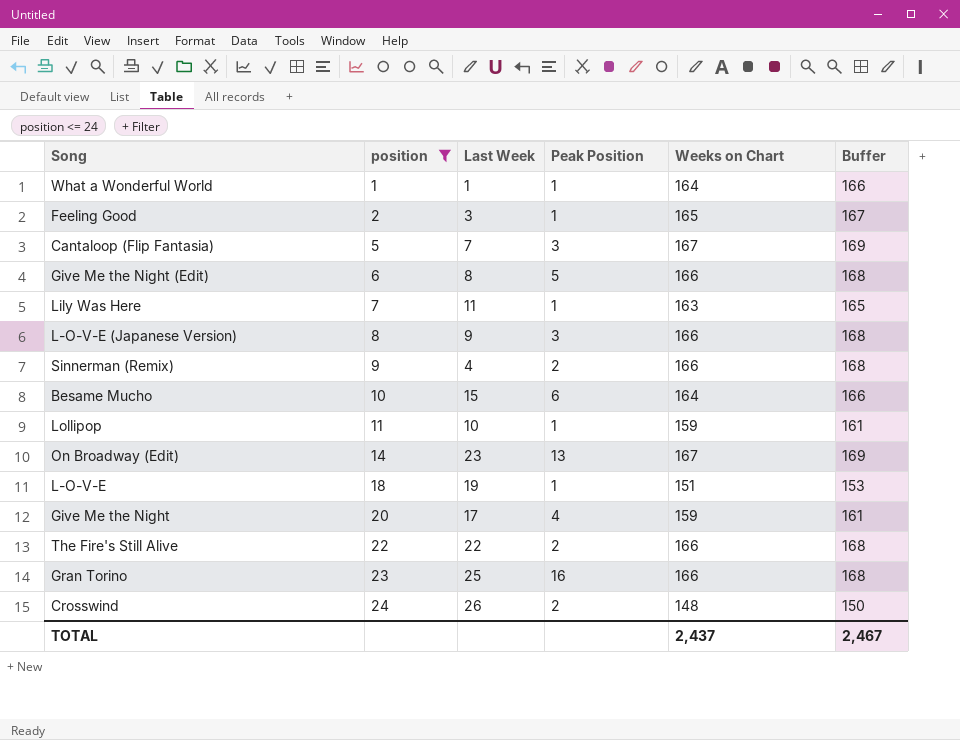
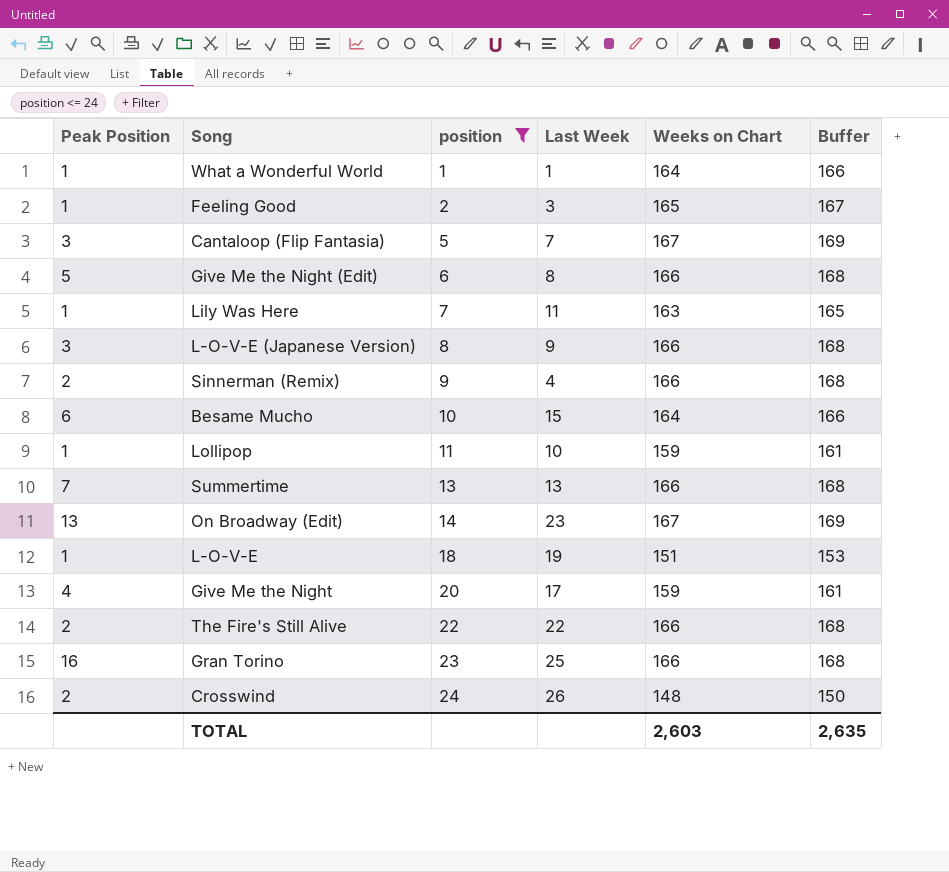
column Peak Position | position: 4 -> 1
row Summertime: none -> 7 | 13 | 13 | 166 | 168
TOTAL | Weeks on Chart: 2,437 -> 2,603
TOTAL | Buffer: 2,467 -> 2,635

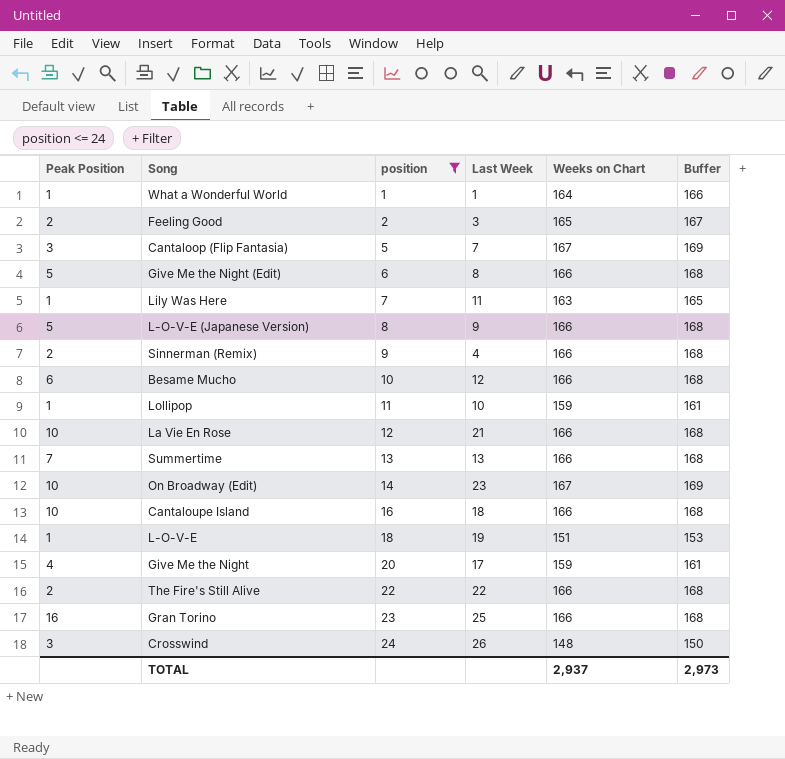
Feeling Good | Peak Position: 1 -> 2
L-O-V-E (Japanese Version) | Peak Position: 3 -> 5
Besame Mucho | Last Week: 15 -> 12
Besame Mucho | Weeks on Chart: 164 -> 166
Besame Mucho | Buffer: 166 -> 168
row La Vie En Rose: none -> 10 | 12 | 21 | 166 | 168
On Broadway (Edit) | Peak Position: 13 -> 10
row Cantaloupe Island: none -> 10 | 16 | 18 | 166 | 168
Crosswind | Peak Position: 2 -> 3
TOTAL | Weeks on Chart: 2,603 -> 2,937
TOTAL | Buffer: 2,635 -> 2,973

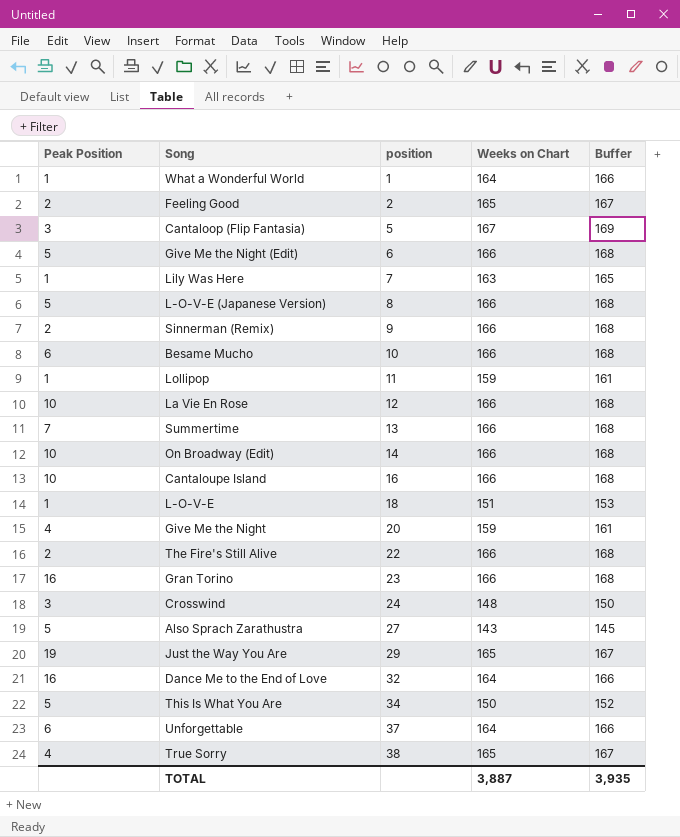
filter: position <= 24 -> none
column Last Week | position: 4 -> none
On Broadway (Edit) | Weeks on Chart: 167 -> 166
On Broadway (Edit) | Buffer: 169 -> 168
TOTAL | Weeks on Chart: 2,937 -> 3,887
TOTAL | Buffer: 2,973 -> 3,935

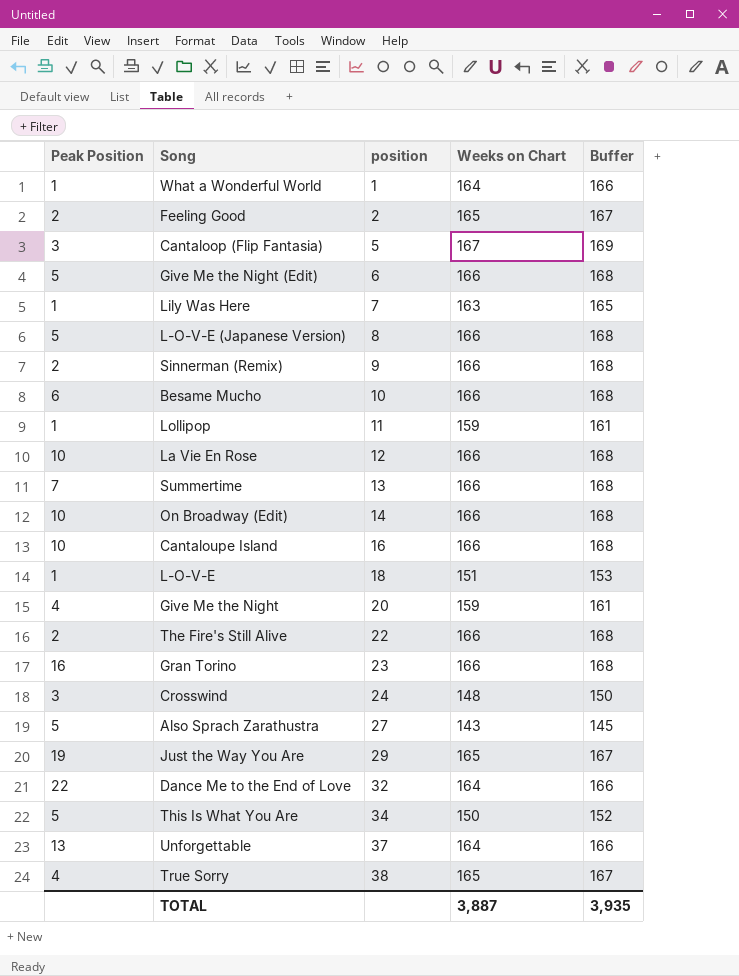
Dance Me to the End of Love | Peak Position: 16 -> 22
Unforgettable | Peak Position: 6 -> 13

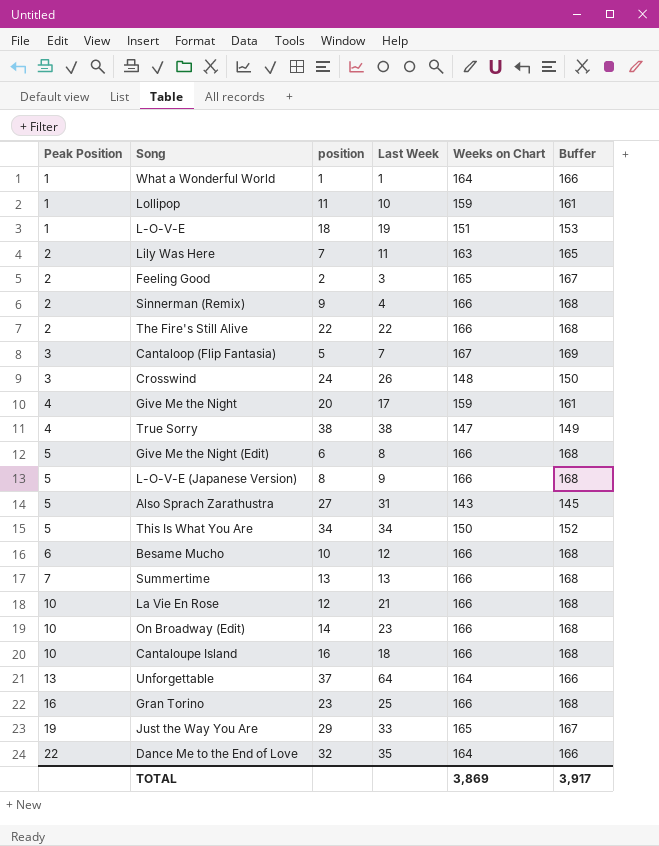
row order: position ascending -> Peak Position ascending
column Last Week | position: none -> 4
Lily Was Here | Peak Position: 1 -> 2
True Sorry | Weeks on Chart: 165 -> 147
True Sorry | Buffer: 167 -> 149
TOTAL | Weeks on Chart: 3,887 -> 3,869
TOTAL | Buffer: 3,935 -> 3,917

